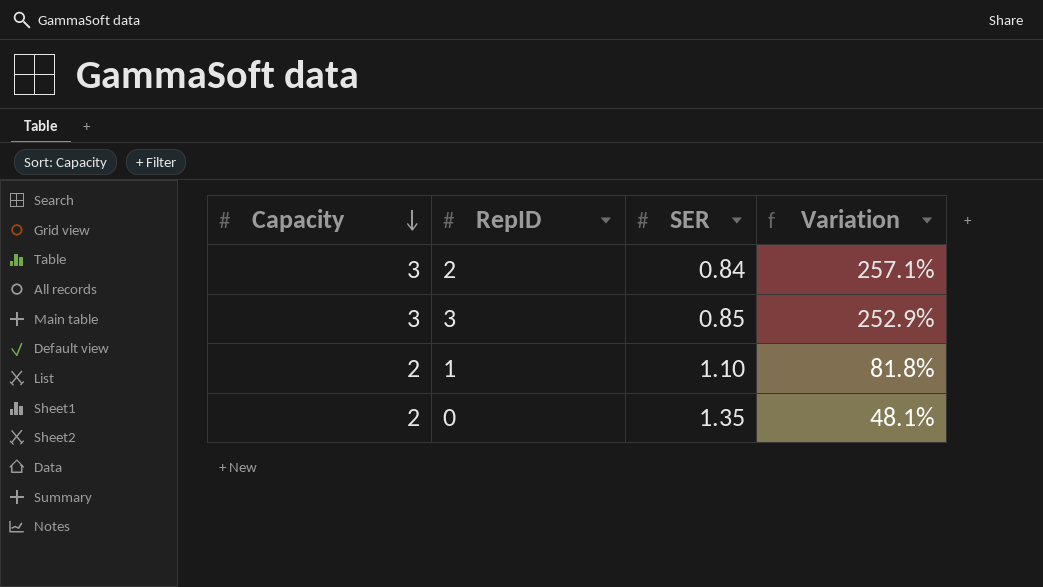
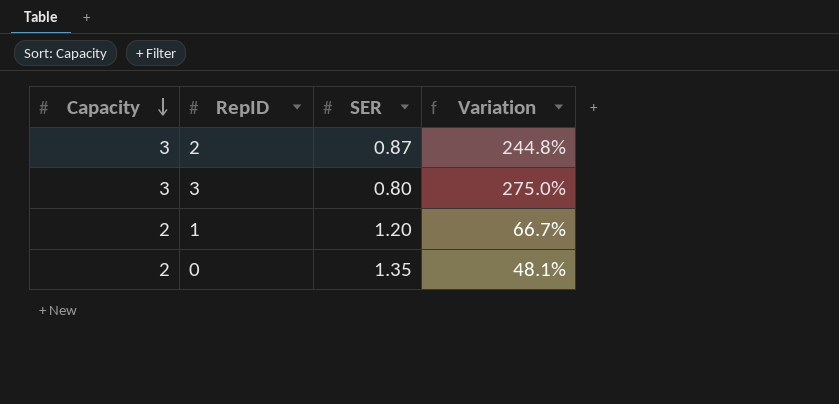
2 | SER: 0.84 -> 0.87
2 | Variation: 257.1% -> 244.8%
3 | SER: 0.85 -> 0.80
3 | Variation: 252.9% -> 275.0%
1 | SER: 1.10 -> 1.20
1 | Variation: 81.8% -> 66.7%

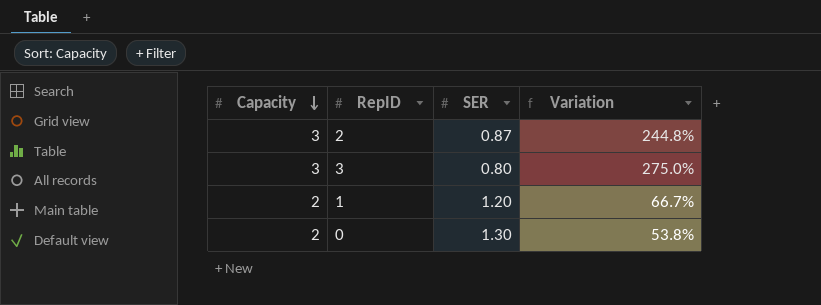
0 | SER: 1.35 -> 1.30
0 | Variation: 48.1% -> 53.8%

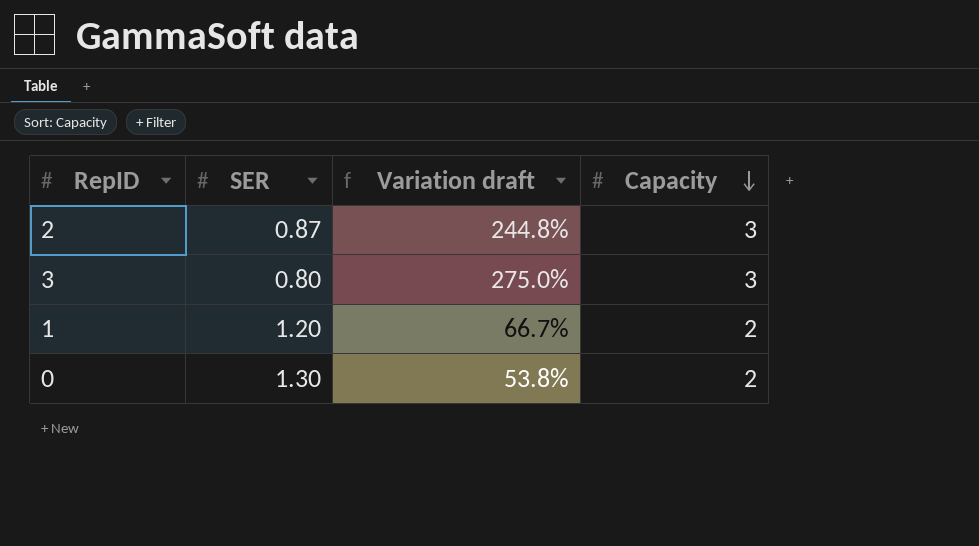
column name: Variation -> Variation draft
column Capacity | position: 1 -> 4

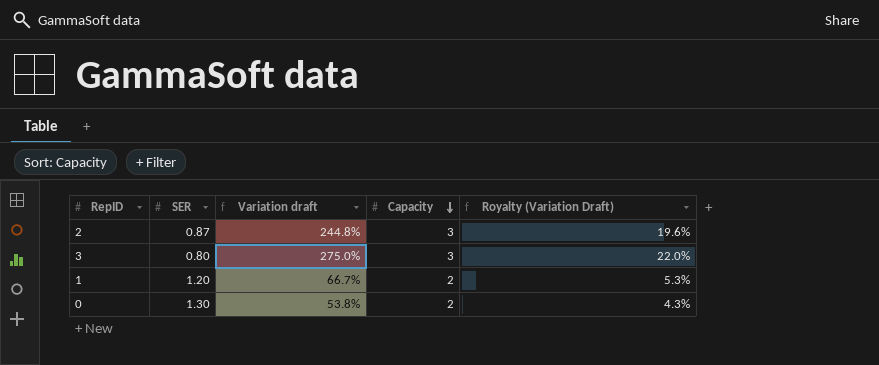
column Royalty (Variation Draft) | formula: none -> [Variation draft] * 0.08

